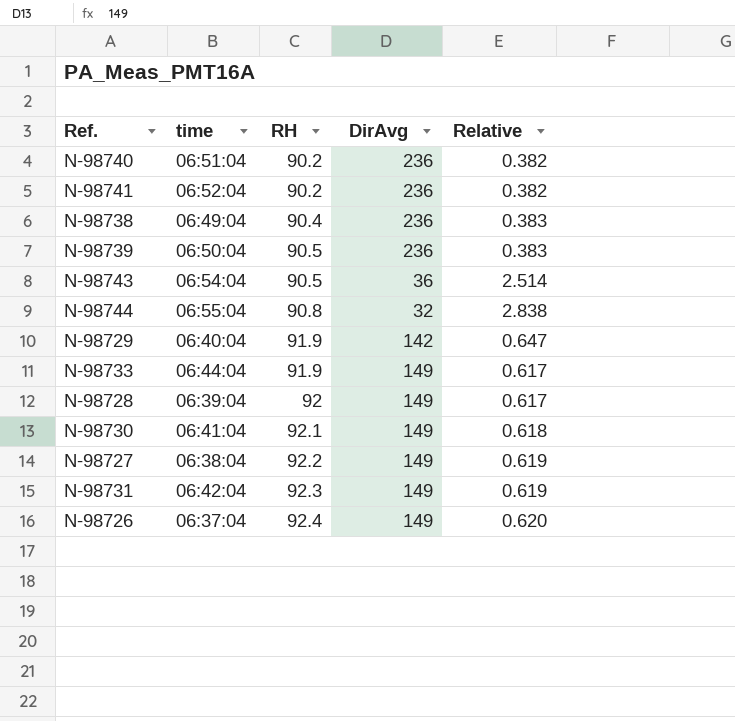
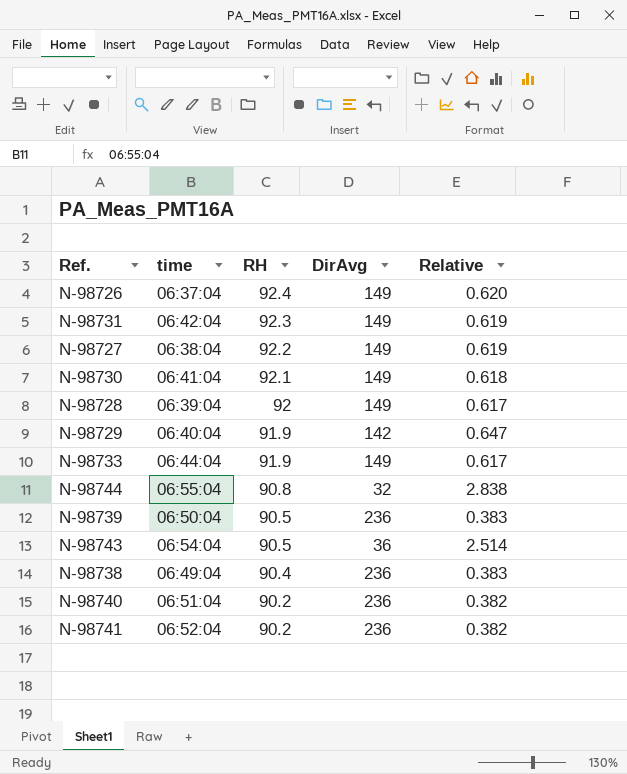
row order: RH ascending -> RH descending

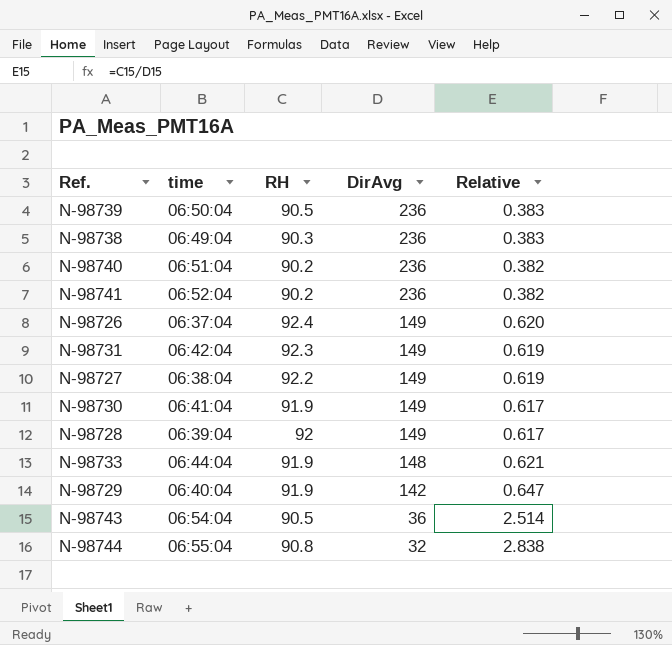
row order: RH descending -> DirAvg descending
N-98738 | RH: 90.4 -> 90.3
N-98730 | RH: 92.1 -> 91.9
N-98730 | Relative: 0.618 -> 0.617
N-98733 | DirAvg: 149 -> 148
N-98733 | Relative: 0.617 -> 0.621

